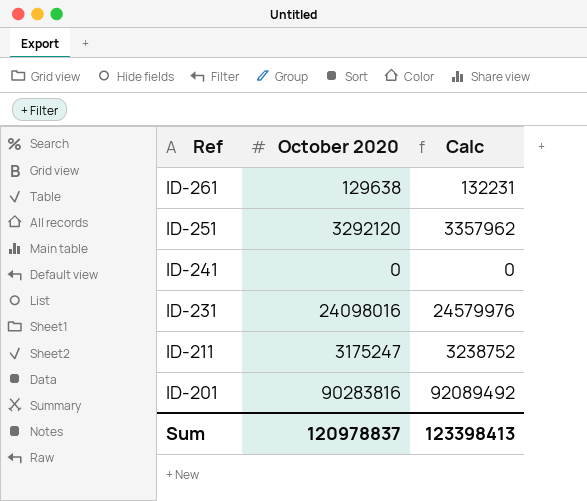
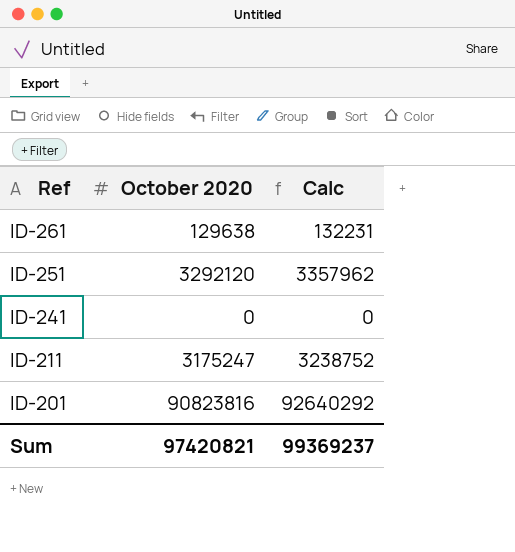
row ID-231: 24098016 | 24579976 -> none
ID-201 | October 2020: 90283816 -> 90823816
ID-201 | Calc: 92089492 -> 92640292
Sum | October 2020: 120978837 -> 97420821
Sum | Calc: 123398413 -> 99369237

